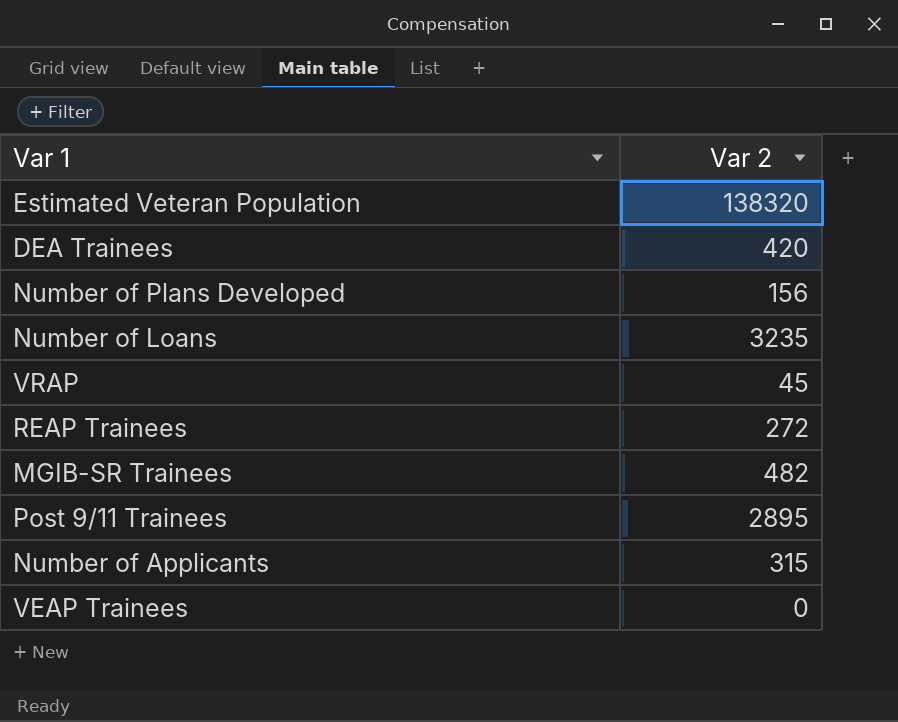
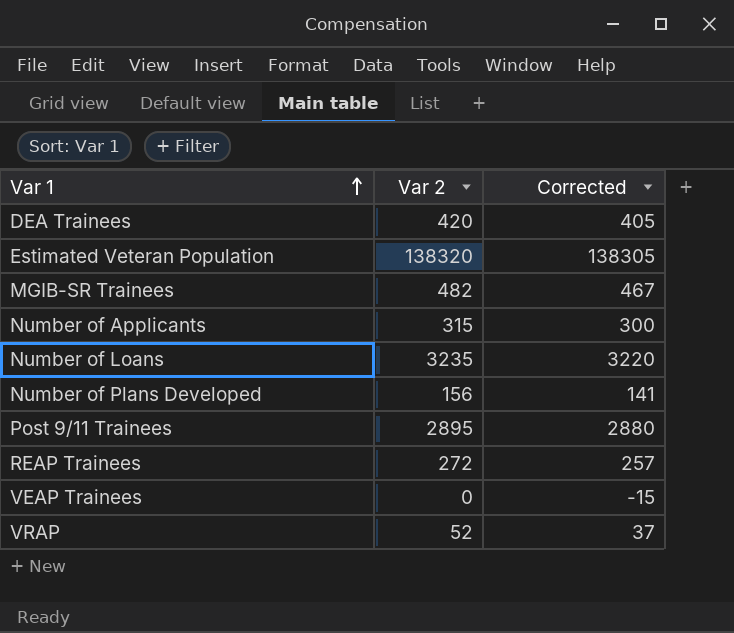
row order: none -> Var 1 ascending
column Corrected | formula: none -> [Var 2] - 15
VRAP | Var 2: 45 -> 52

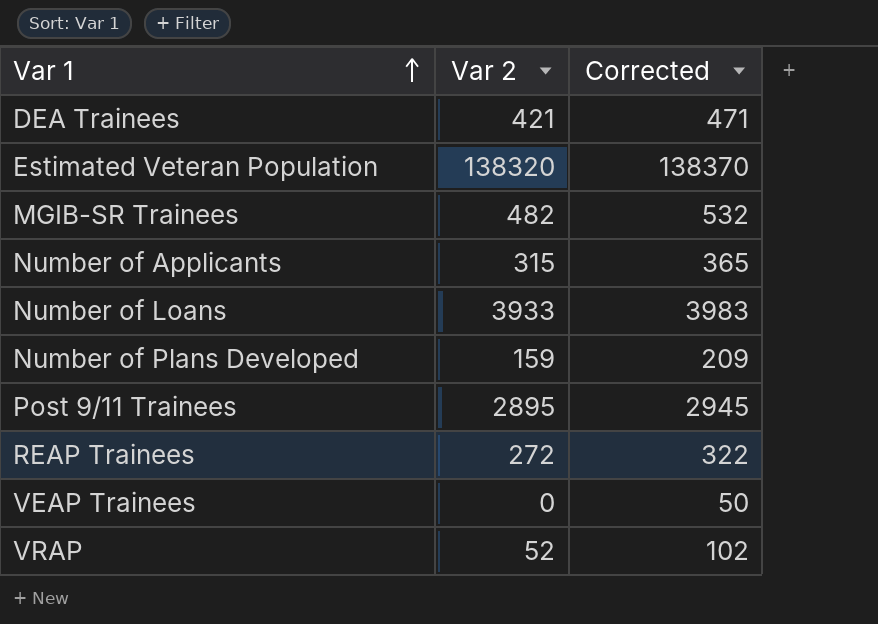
column Corrected | formula: [Var 2] - 15 -> [Var 2] + 50
DEA Trainees | Var 2: 420 -> 421
Number of Loans | Var 2: 3235 -> 3933
Number of Plans Developed | Var 2: 156 -> 159

